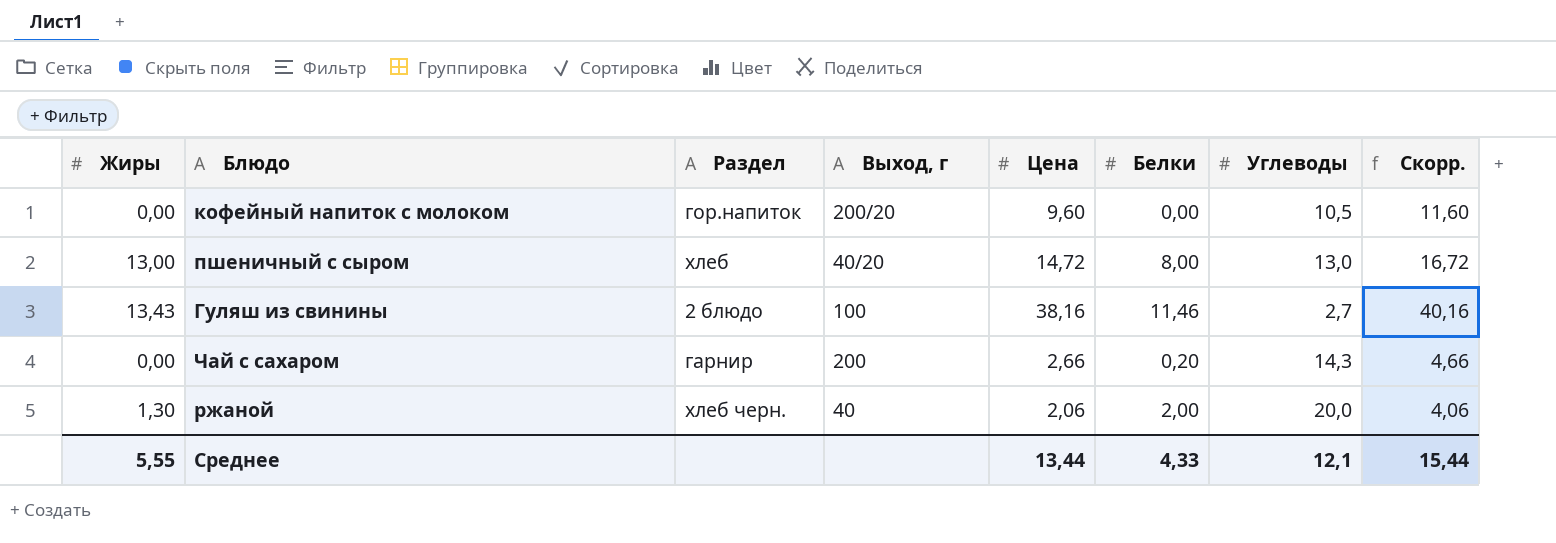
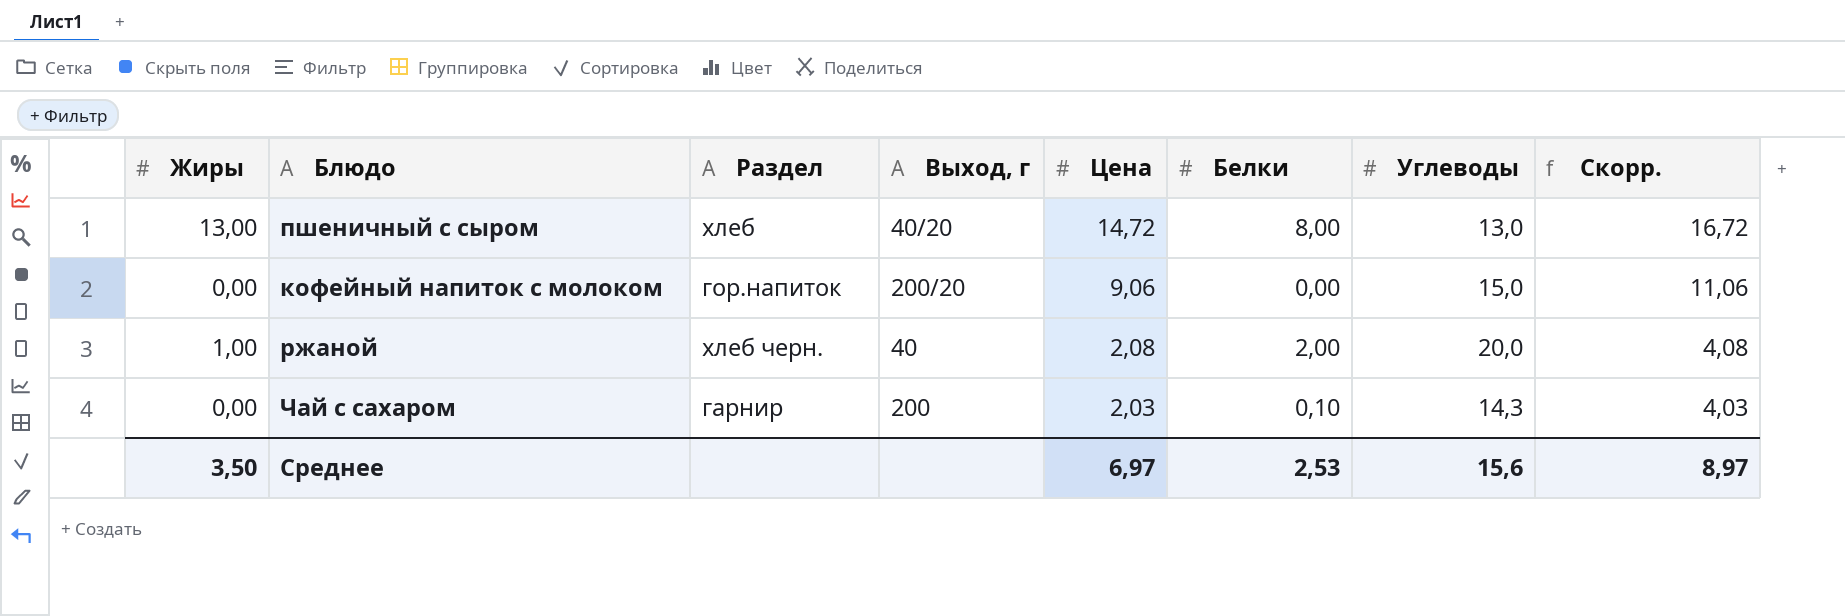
row order: none -> Цена descending
row Гуляш из свинины: 13,43 | 2 блюдо | 100 | 38,16 | 11,46 | 2,7 | 40,16 -> none
кофейный напиток с молоком | Цена: 9,60 -> 9,06
кофейный напиток с молоком | Углеводы: 10,5 -> 15,0
кофейный напиток с молоком | Скорр.: 11,60 -> 11,06
ржаной | Жиры: 1,30 -> 1,00
ржаной | Цена: 2,06 -> 2,08
ржаной | Скорр.: 4,06 -> 4,08
Чай с сахаром | Цена: 2,66 -> 2,03
Чай с сахаром | Белки: 0,20 -> 0,10
Чай с сахаром | Скорр.: 4,66 -> 4,03
Среднее | Жиры: 5,55 -> 3,50
Среднее | Цена: 13,44 -> 6,97
Среднее | Белки: 4,33 -> 2,53
Среднее | Углеводы: 12,1 -> 15,6
Среднее | Скорр.: 15,44 -> 8,97

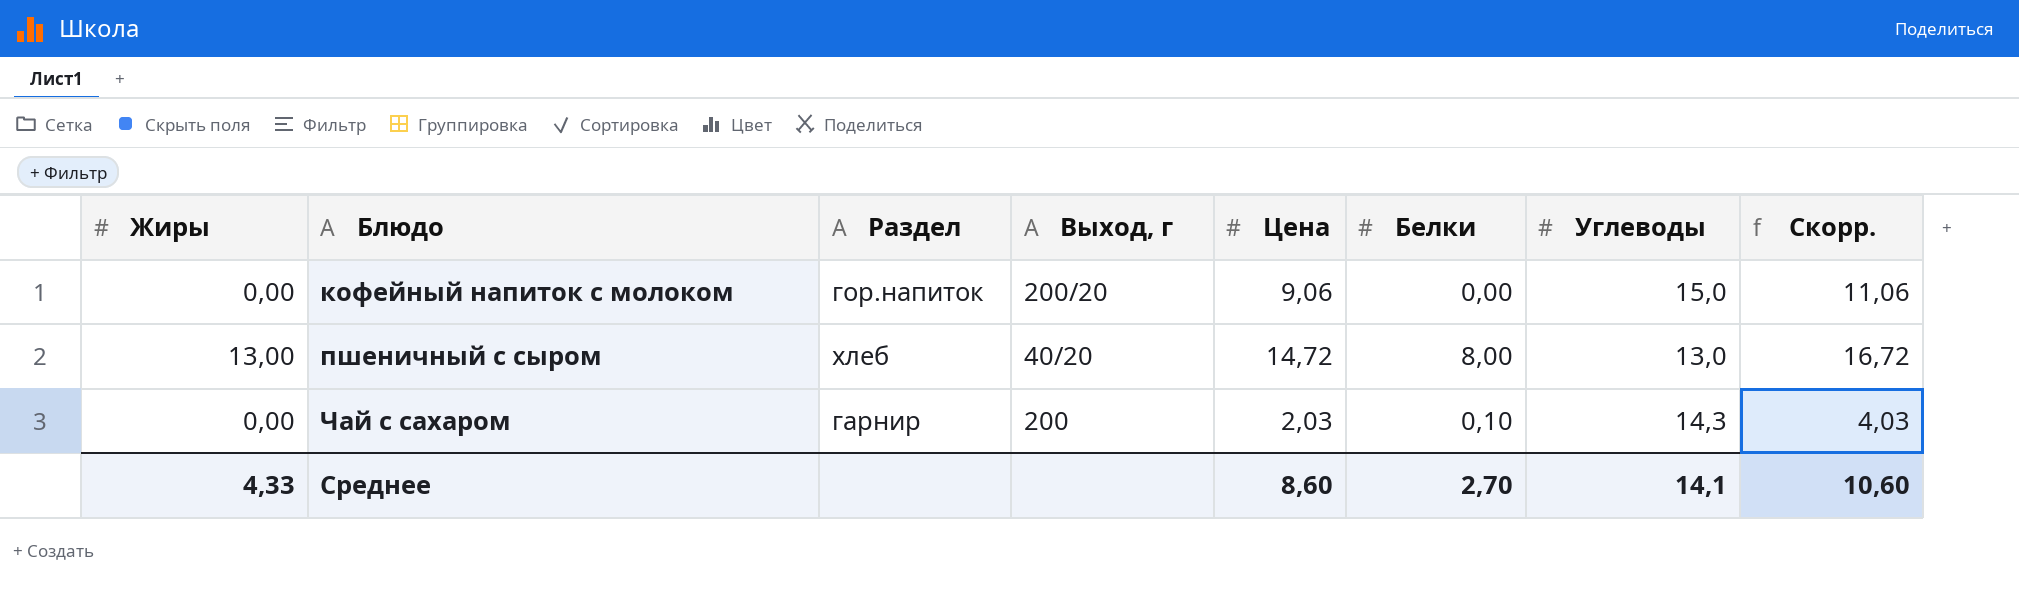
row order: Цена descending -> Блюдо ascending
row ржаной: 1,00 | хлеб черн. | 40 | 2,08 | 2,00 | 20,0 | 4,08 -> none
Среднее | Жиры: 3,50 -> 4,33
Среднее | Цена: 6,97 -> 8,60
Среднее | Белки: 2,53 -> 2,70
Среднее | Углеводы: 15,6 -> 14,1
Среднее | Скорр.: 8,97 -> 10,60

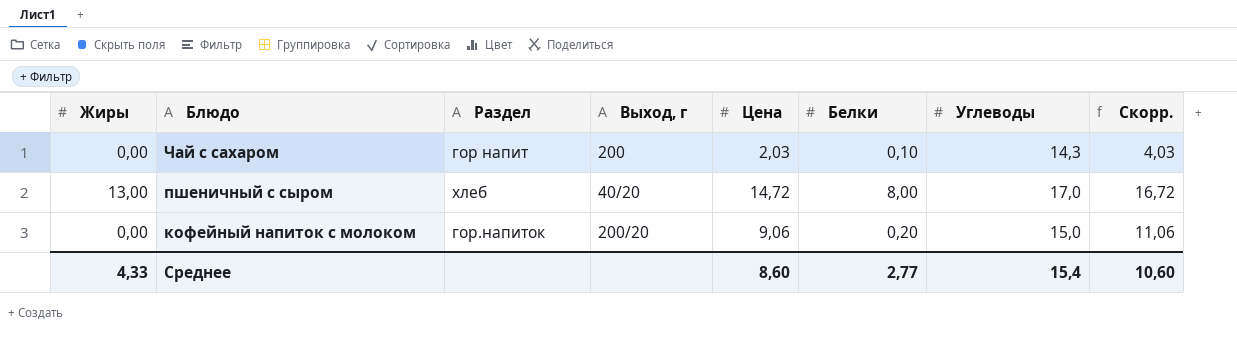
row order: Блюдо ascending -> Блюдо descending
Чай с сахаром | Раздел: гарнир -> гор напит
пшеничный с сыром | Углеводы: 13,0 -> 17,0
кофейный напиток с молоком | Белки: 0,00 -> 0,20
Среднее | Белки: 2,70 -> 2,77
Среднее | Углеводы: 14,1 -> 15,4

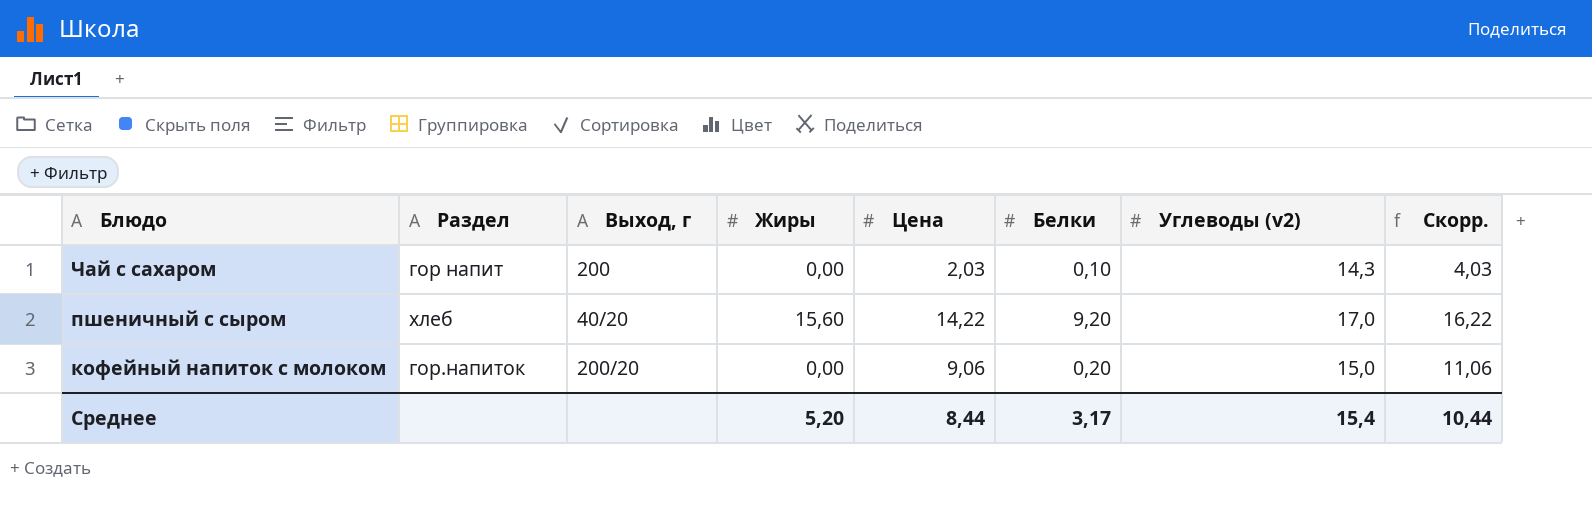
column Жиры | position: 1 -> 4
column name: Углеводы -> Углеводы (v2)
пшеничный с сыром | Жиры: 13,00 -> 15,60
пшеничный с сыром | Цена: 14,72 -> 14,22
пшеничный с сыром | Белки: 8,00 -> 9,20
пшеничный с сыром | Скорр.: 16,72 -> 16,22
Среднее | Жиры: 4,33 -> 5,20
Среднее | Цена: 8,60 -> 8,44
Среднее | Белки: 2,77 -> 3,17
Среднее | Скорр.: 10,60 -> 10,44

